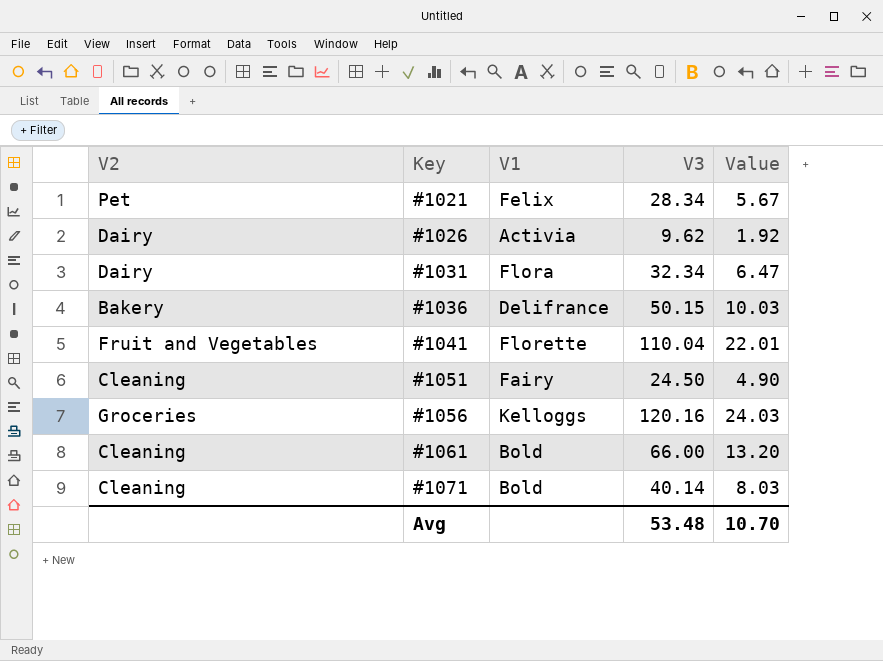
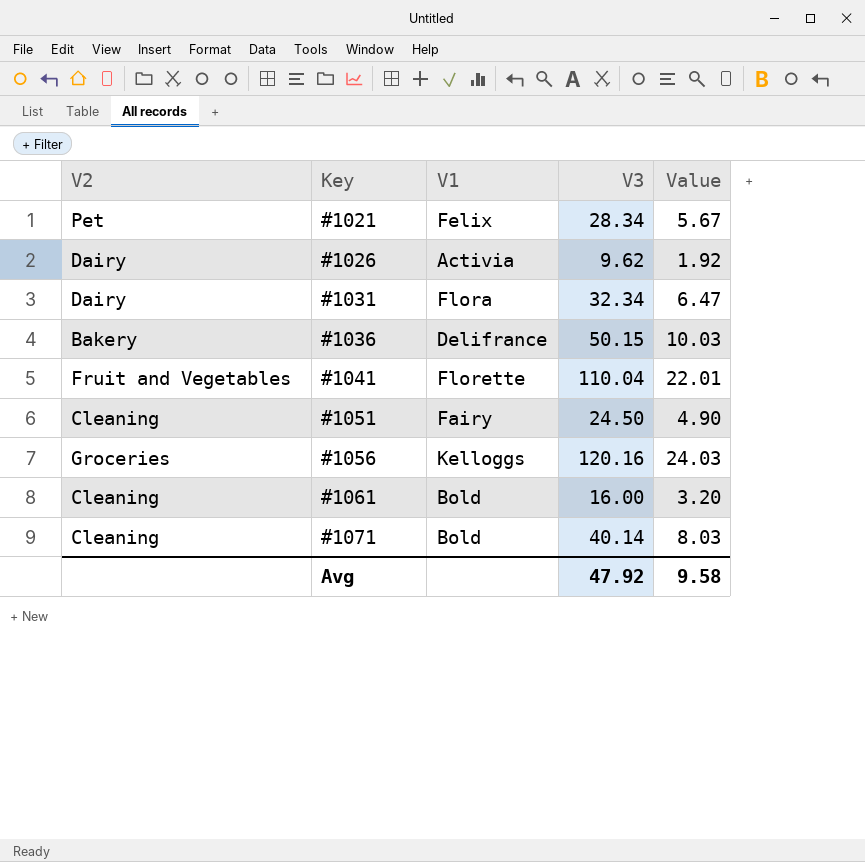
#1061 | V3: 66.00 -> 16.00
#1061 | Value: 13.20 -> 3.20
Avg | V3: 53.48 -> 47.92
Avg | Value: 10.70 -> 9.58

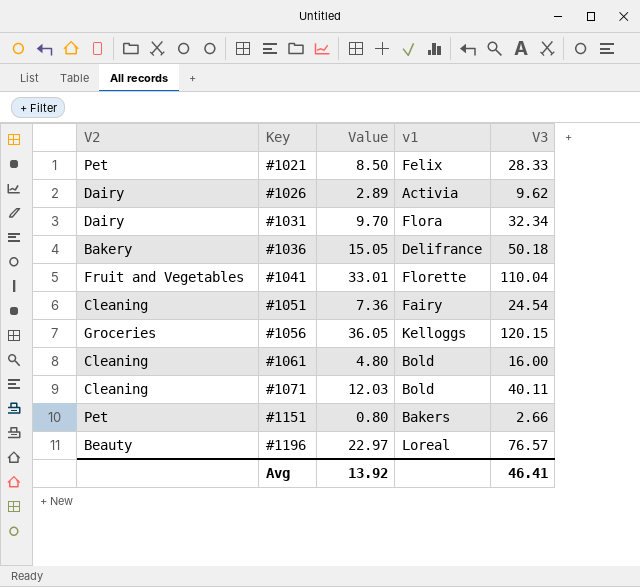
column Value | formula: [V3] * 0.2 -> [V3] * 0.3
column Value | position: 5 -> 3
column name: V1 -> v1
#1021 | V3: 28.34 -> 28.33
#1036 | V3: 50.15 -> 50.18
#1051 | V3: 24.50 -> 24.54
#1056 | V3: 120.16 -> 120.15
#1071 | V3: 40.14 -> 40.11
row #1151: none -> Pet | 0.80 | Bakers | 2.66
row #1196: none -> Beauty | 22.97 | Loreal | 76.57
Avg | Value: 9.58 -> 13.92
Avg | V3: 47.92 -> 46.41

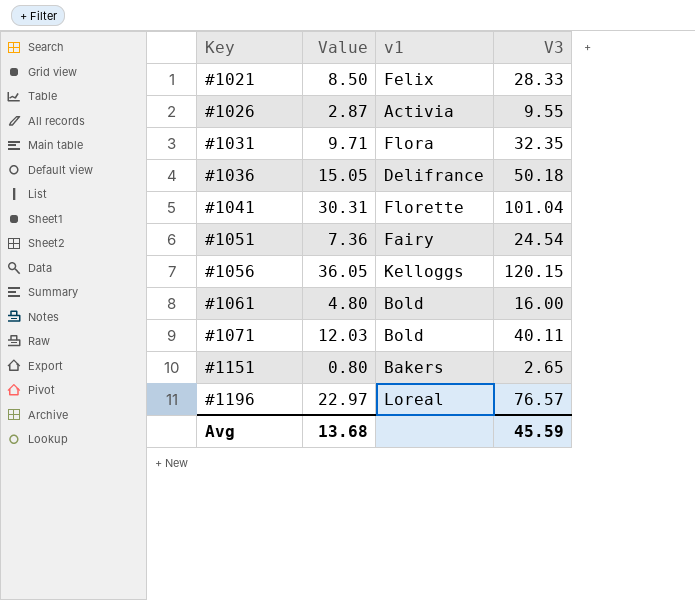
column V2 | position: 1 -> none
#1026 | Value: 2.89 -> 2.87
#1026 | V3: 9.62 -> 9.55
#1031 | Value: 9.70 -> 9.71
#1031 | V3: 32.34 -> 32.35
#1041 | Value: 33.01 -> 30.31
#1041 | V3: 110.04 -> 101.04
#1151 | V3: 2.66 -> 2.65
Avg | Value: 13.92 -> 13.68
Avg | V3: 46.41 -> 45.59

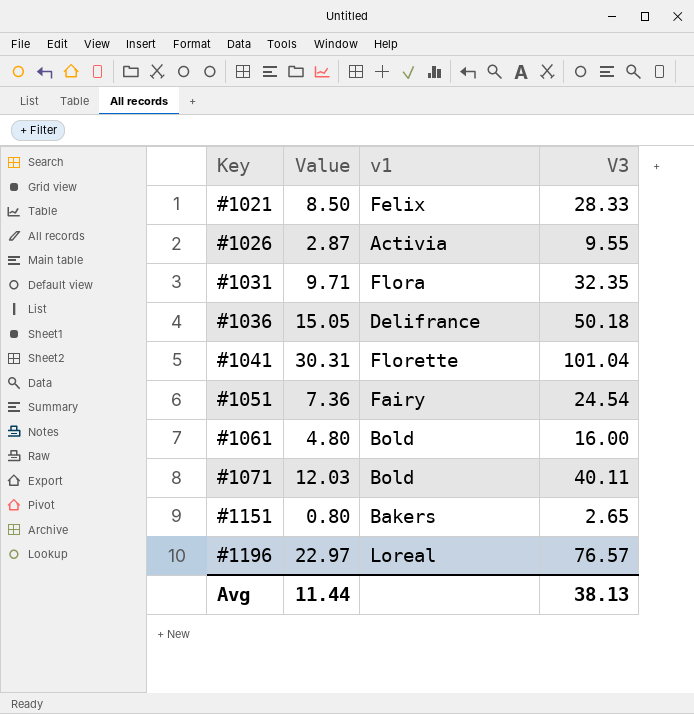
row #1056: 36.05 | Kelloggs | 120.15 -> none
Avg | Value: 13.68 -> 11.44
Avg | V3: 45.59 -> 38.13

